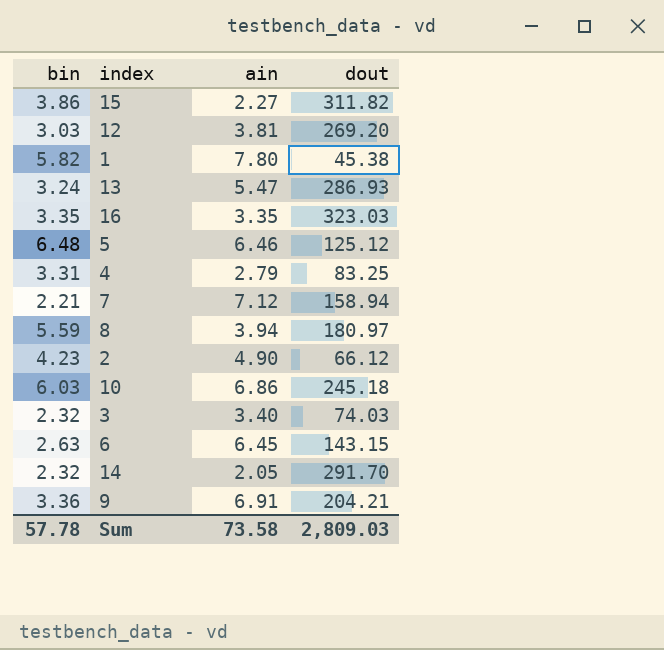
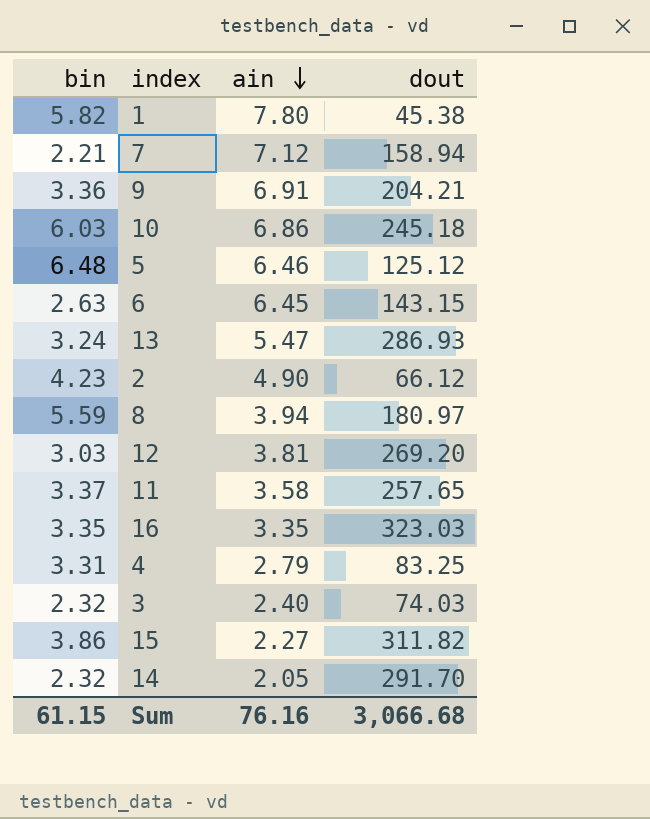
row order: none -> ain descending
row 11: none -> 3.37 | 3.58 | 257.65
3 | ain: 3.40 -> 2.40
Sum | bin: 57.78 -> 61.15
Sum | ain: 73.58 -> 76.16
Sum | dout: 2,809.03 -> 3,066.68

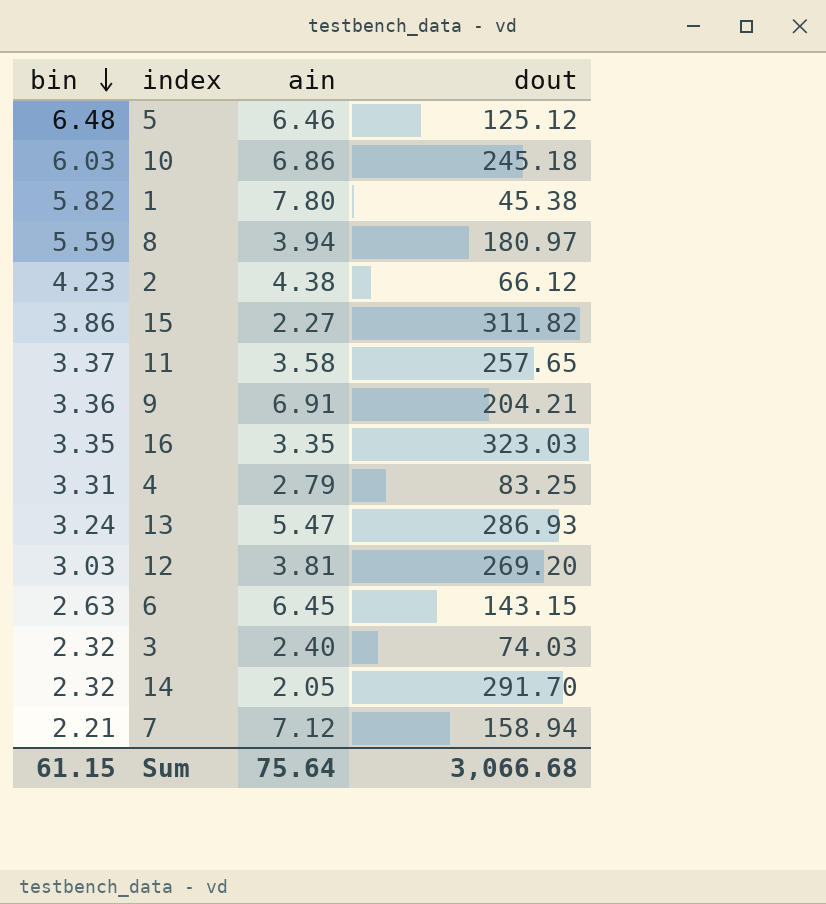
row order: ain descending -> bin descending
2 | ain: 4.90 -> 4.38
Sum | ain: 76.16 -> 75.64

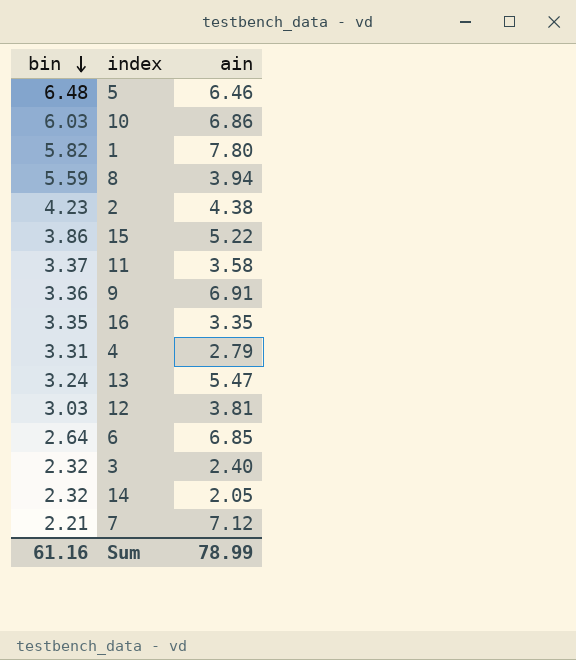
column dout | position: 4 -> none
15 | ain: 2.27 -> 5.22
6 | bin: 2.63 -> 2.64
6 | ain: 6.45 -> 6.85
Sum | bin: 61.15 -> 61.16
Sum | ain: 75.64 -> 78.99

